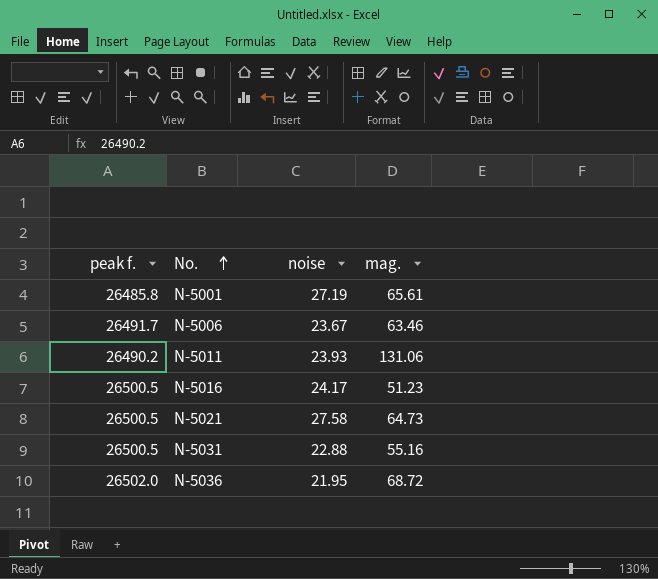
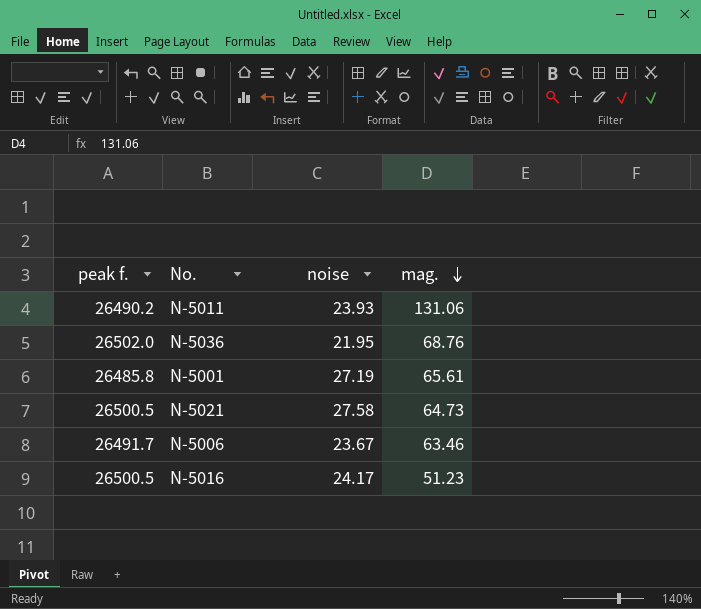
row order: No. ascending -> mag. descending
row N-5031: 26500.5 | 22.88 | 55.16 -> none
N-5036 | mag.: 68.72 -> 68.76

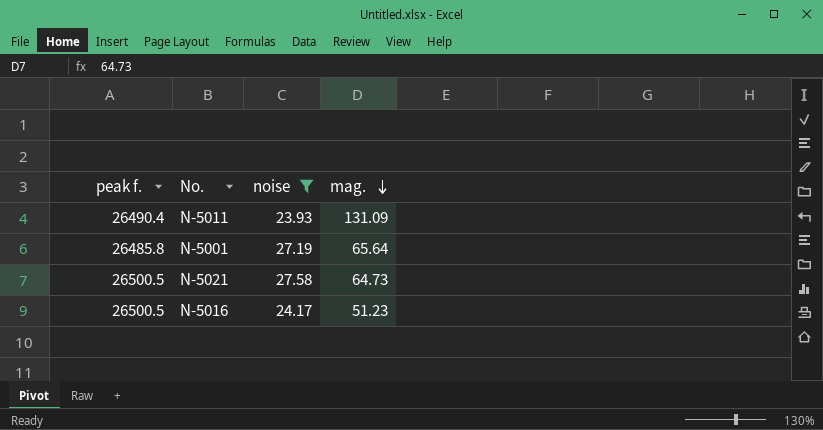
filter: none -> noise >= 23.93
N-5011 | peak f.: 26490.2 -> 26490.4
N-5011 | mag.: 131.06 -> 131.09
N-5001 | mag.: 65.61 -> 65.64

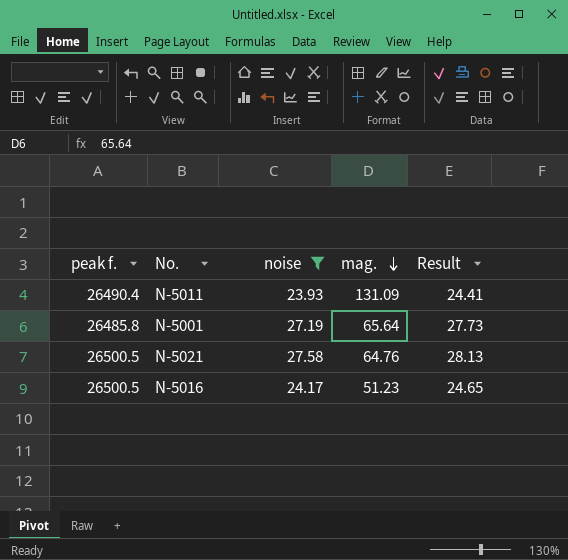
column Result | formula: none -> [noise] * 1.02
N-5021 | mag.: 64.73 -> 64.76

